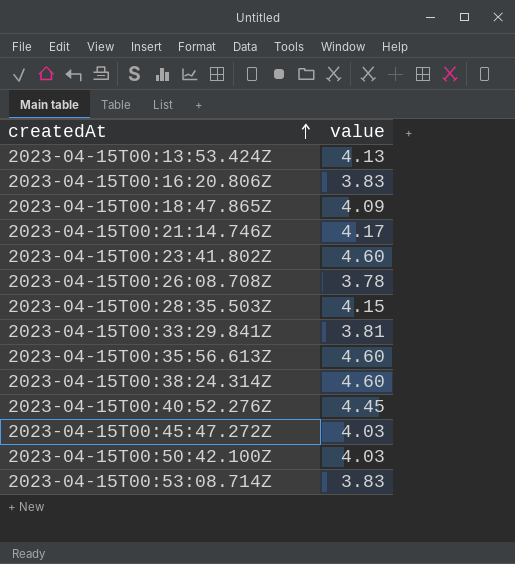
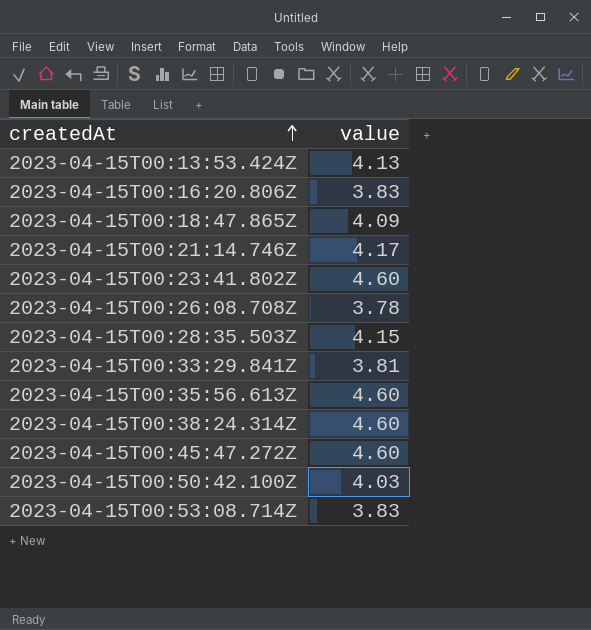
row 2023-04-15T00:40:52.276Z: 4.45 -> none
2023-04-15T00:45:47.272Z | value: 4.03 -> 4.60

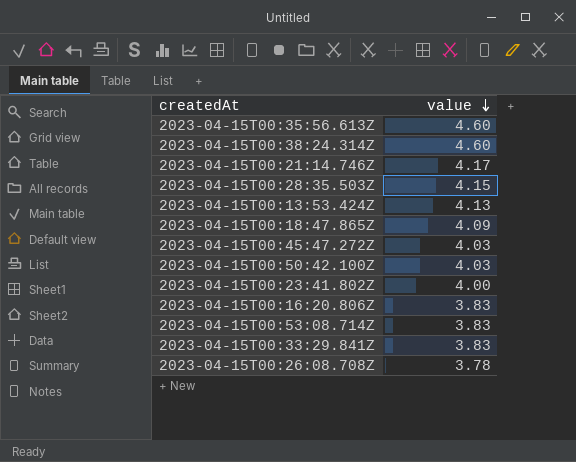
row order: createdAt ascending -> value descending
2023-04-15T00:45:47.272Z | value: 4.60 -> 4.03
2023-04-15T00:23:41.802Z | value: 4.60 -> 4.00
2023-04-15T00:33:29.841Z | value: 3.81 -> 3.83

